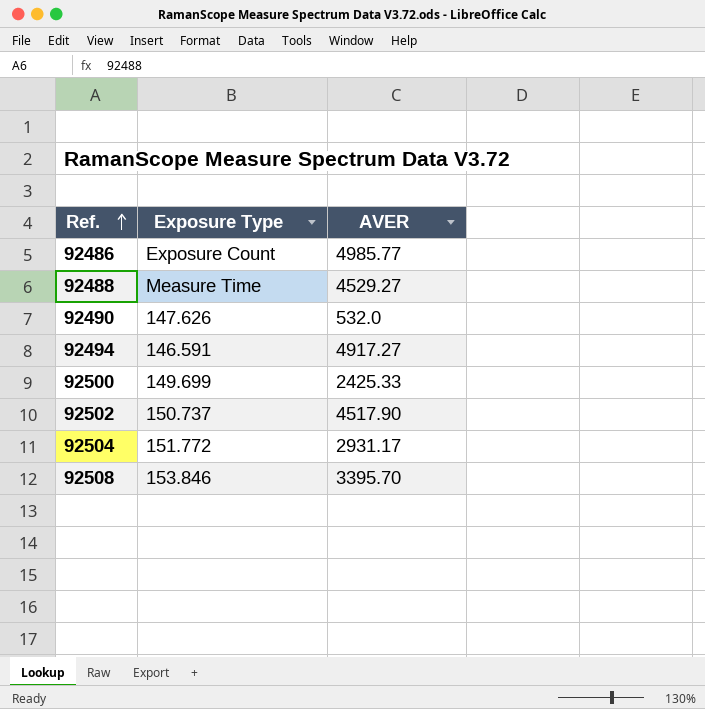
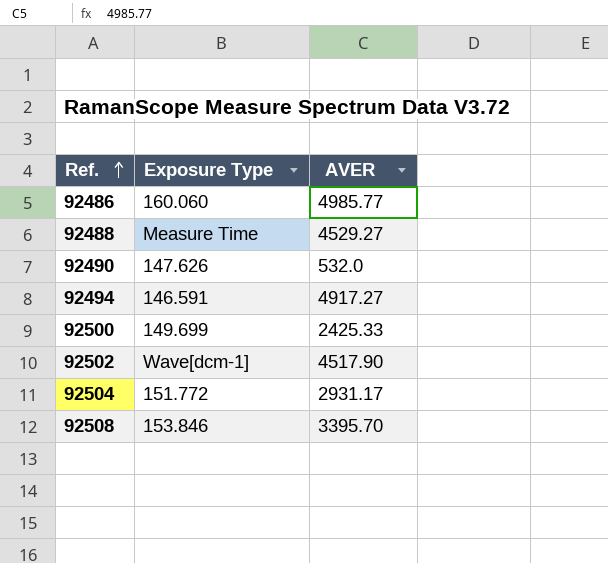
92486 | Exposure Type: Exposure Count -> 160.060
92502 | Exposure Type: 150.737 -> Wave[dcm-1]

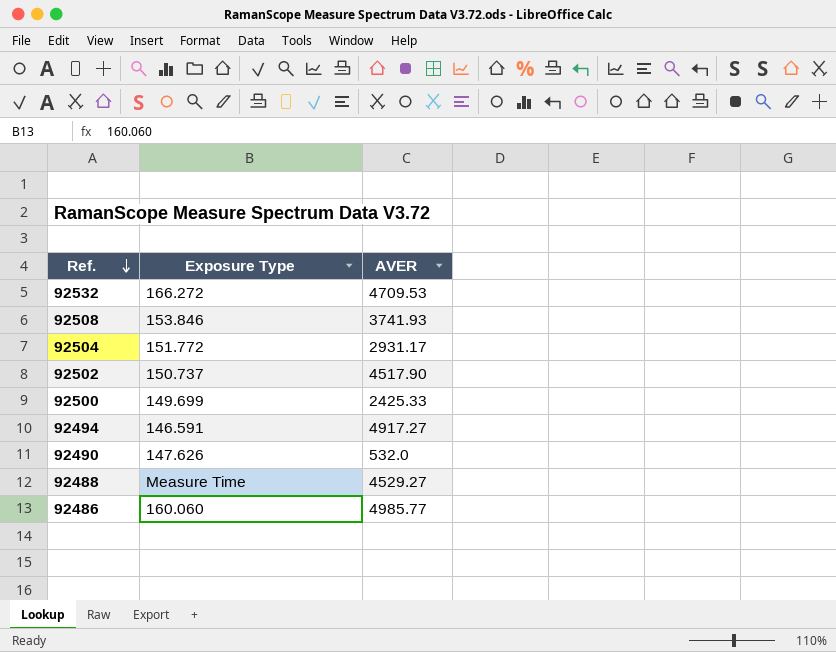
row order: Ref. ascending -> Ref. descending
row 92532: none -> 166.272 | 4709.53
92508 | AVER: 3395.70 -> 3741.93
92502 | Exposure Type: Wave[dcm-1] -> 150.737

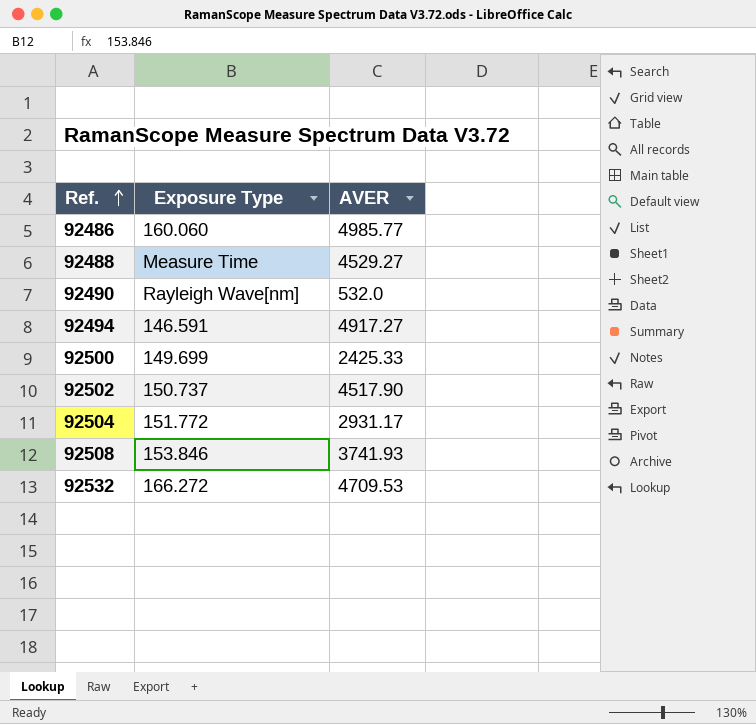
row order: Ref. descending -> Ref. ascending
92490 | Exposure Type: 147.626 -> Rayleigh Wave[nm]

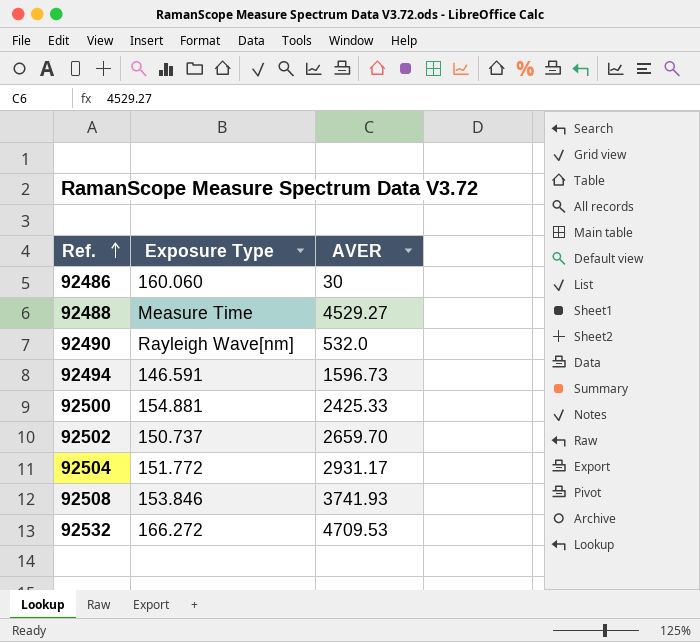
92486 | AVER: 4985.77 -> 30
92494 | AVER: 4917.27 -> 1596.73
92500 | Exposure Type: 149.699 -> 154.881
92502 | AVER: 4517.90 -> 2659.70

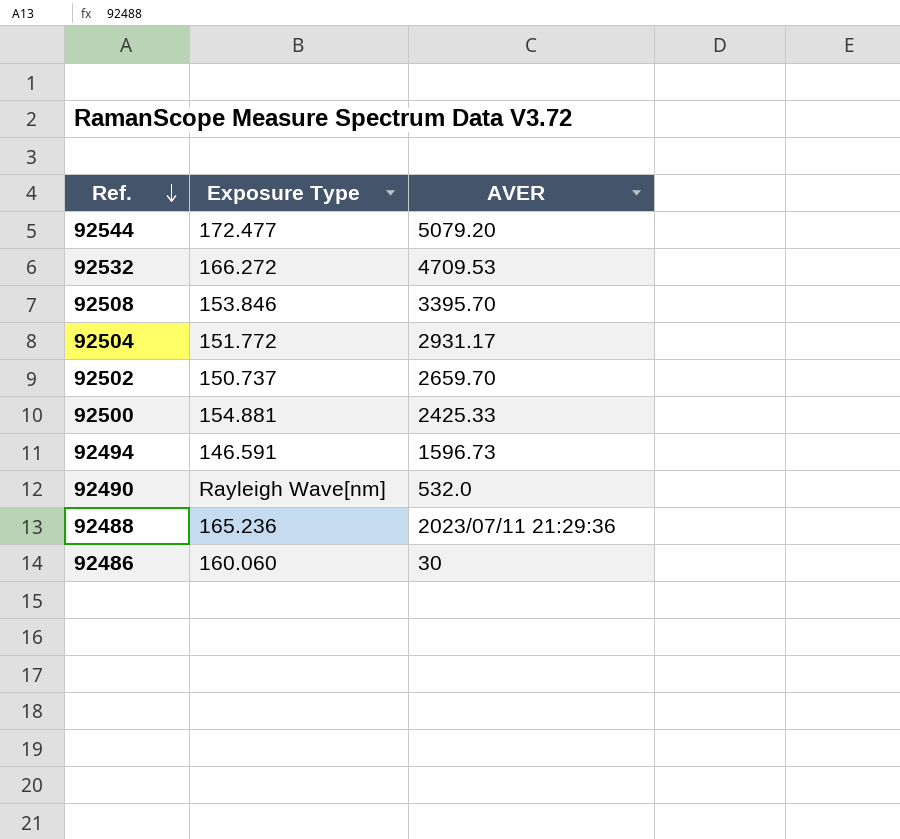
row order: Ref. ascending -> Ref. descending
row 92544: none -> 172.477 | 5079.20
92508 | AVER: 3741.93 -> 3395.70
92488 | Exposure Type: Measure Time -> 165.236
92488 | AVER: 4529.27 -> 2023/07/11 21:29:36

